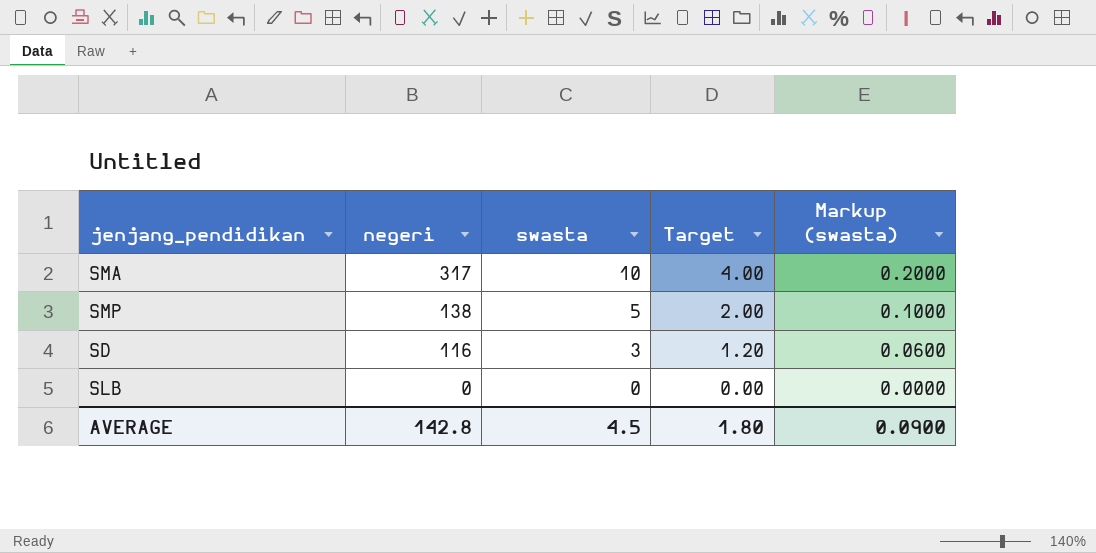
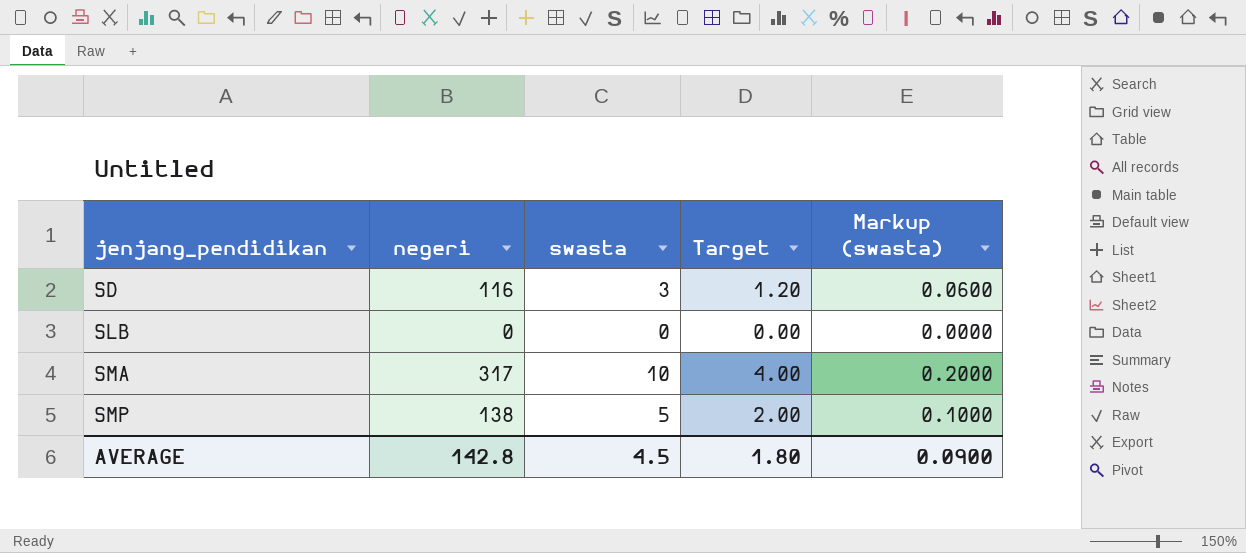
row order: negeri descending -> jenjang_pendidikan ascending

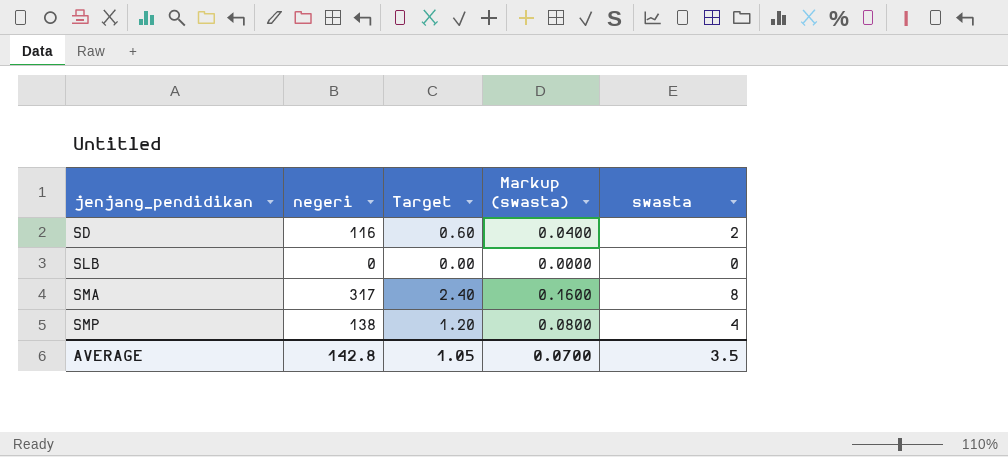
column Target | formula: [swasta] * 0.4 -> [swasta] * 0.3
column swasta | position: 3 -> 5
SD | Markup (swasta): 0.0600 -> 0.0400
SD | swasta: 3 -> 2
SMA | Markup (swasta): 0.2000 -> 0.1600
SMA | swasta: 10 -> 8
SMP | Markup (swasta): 0.1000 -> 0.0800
SMP | swasta: 5 -> 4
AVERAGE | Target: 1.80 -> 1.05
AVERAGE | Markup (swasta): 0.0900 -> 0.0700
AVERAGE | swasta: 4.5 -> 3.5

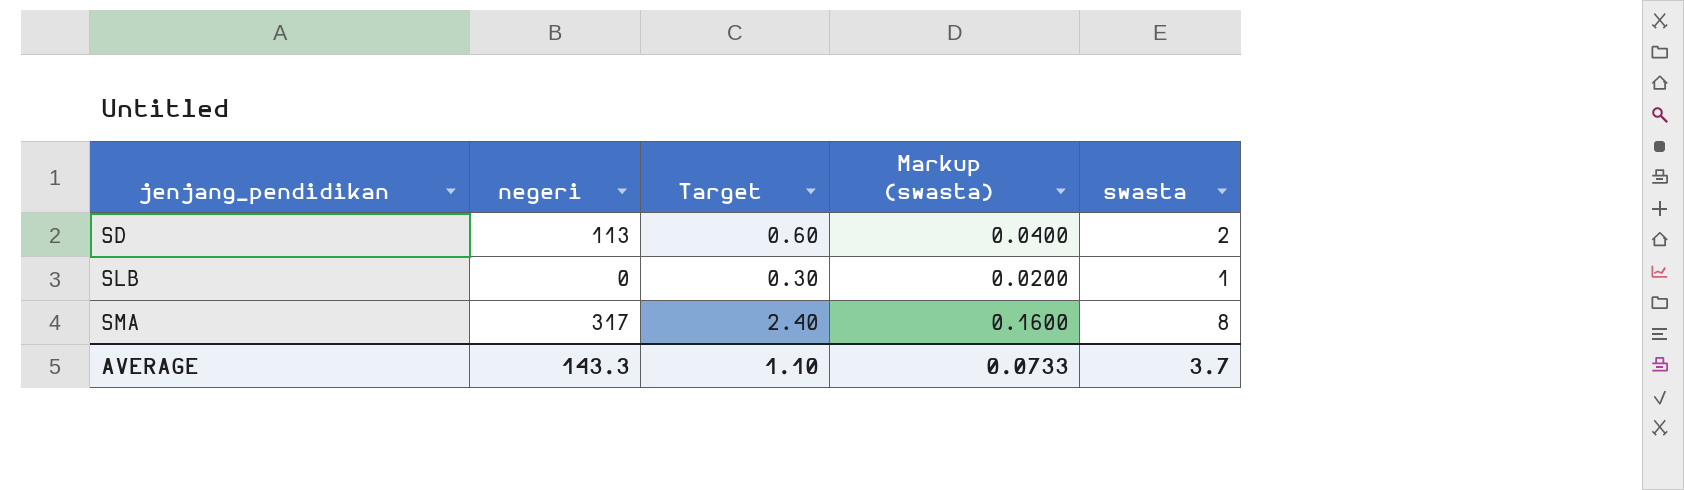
row SMP: 138 | 1.20 | 0.0800 | 4 -> none
SD | negeri: 116 -> 113
SLB | Target: 0.00 -> 0.30
SLB | Markup (swasta): 0.0000 -> 0.0200
SLB | swasta: 0 -> 1
AVERAGE | negeri: 142.8 -> 143.3
AVERAGE | Target: 1.05 -> 1.10
AVERAGE | Markup (swasta): 0.0700 -> 0.0733
AVERAGE | swasta: 3.5 -> 3.7

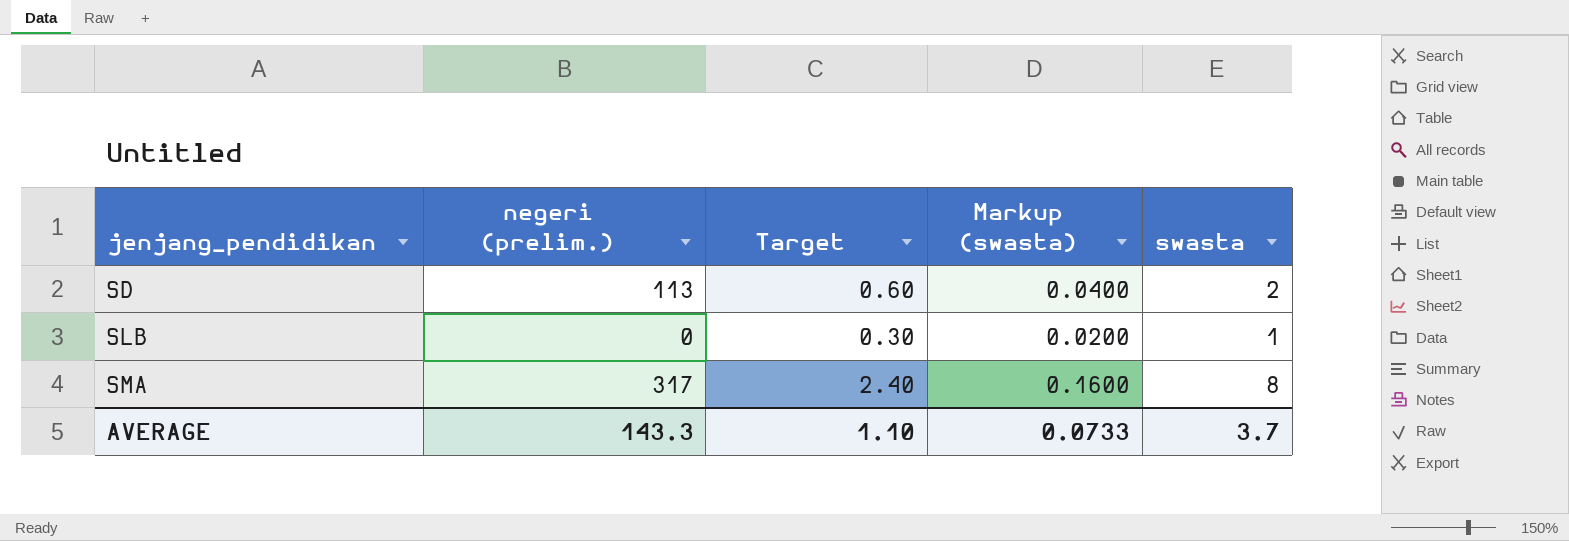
column name: negeri -> negeri (prelim.)

